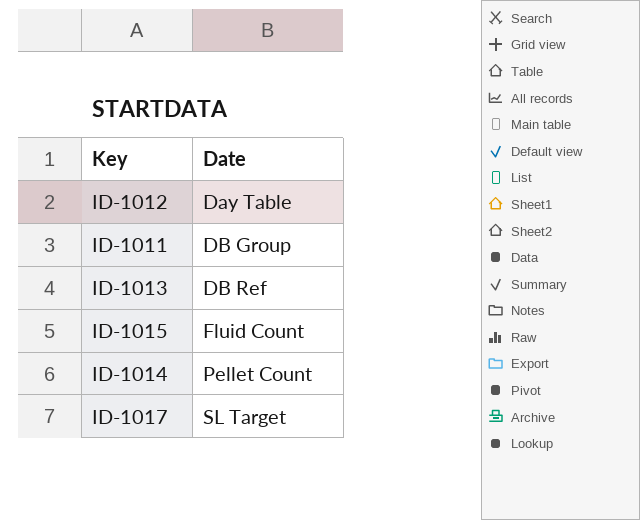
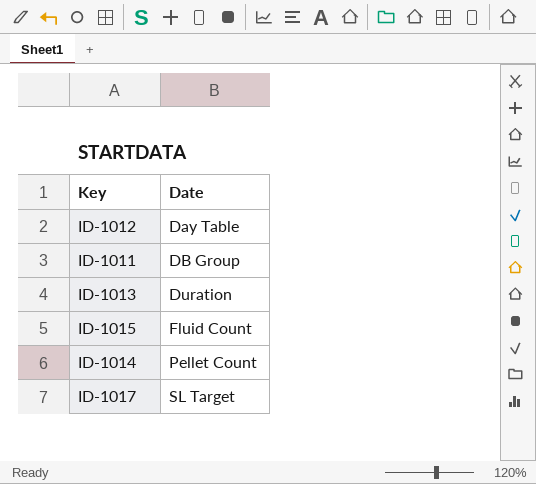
ID-1013 | Date: DB Ref -> Duration

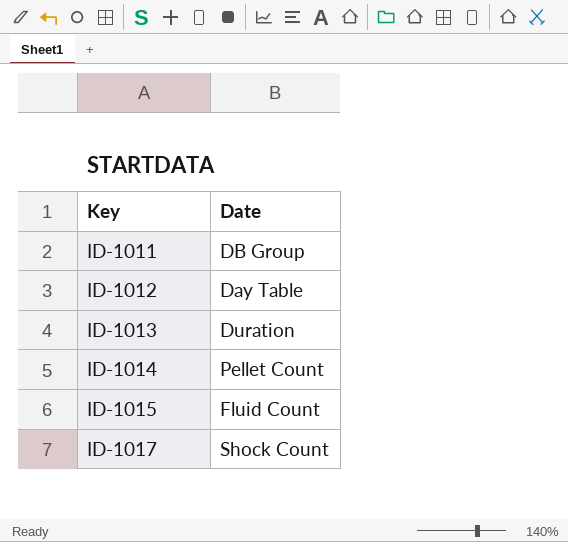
row order: Date ascending -> Key ascending
ID-1017 | Date: SL Target -> Shock Count

